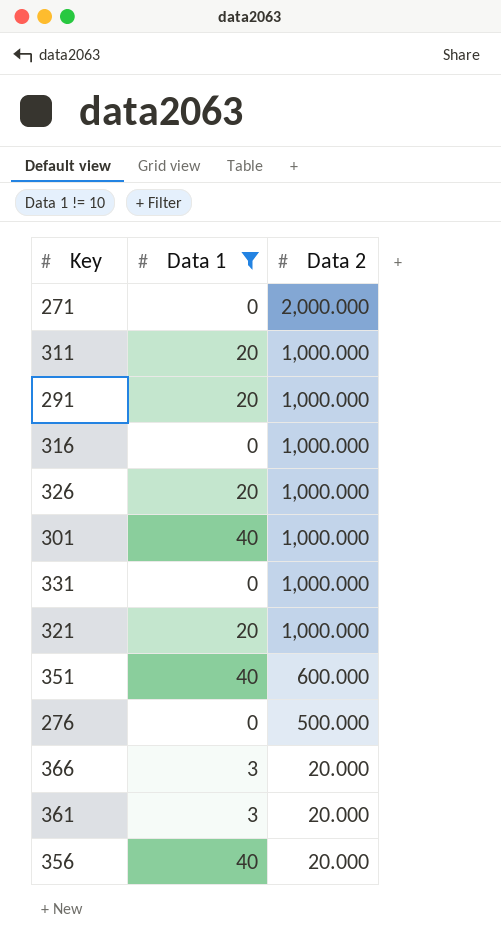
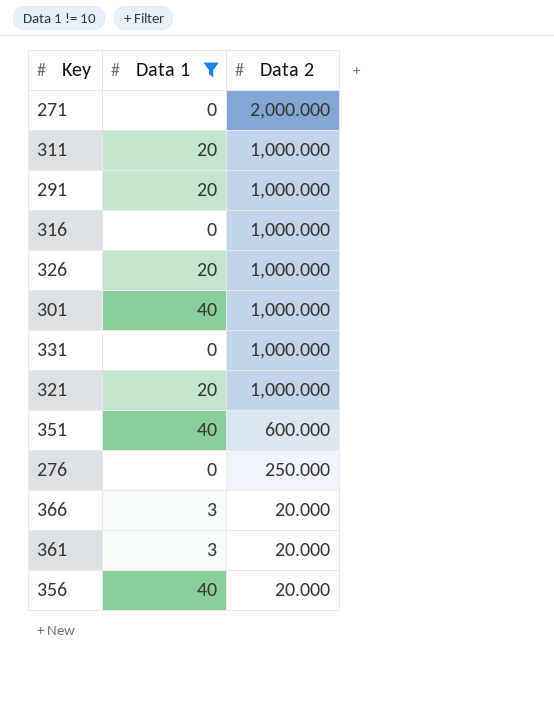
276 | Data 2: 500.000 -> 250.000

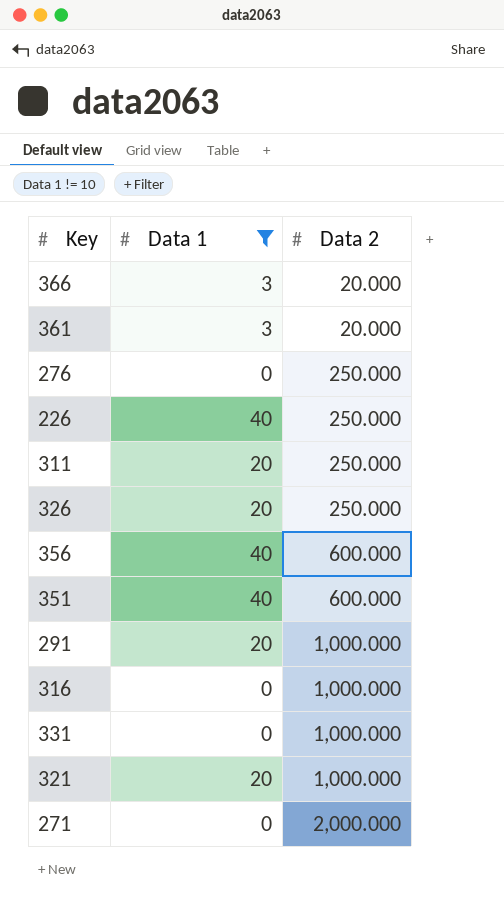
row order: Data 2 descending -> Data 2 ascending
row 301: 40 | 1,000.000 -> none
row 226: none -> 40 | 250.000
311 | Data 2: 1,000.000 -> 250.000
326 | Data 2: 1,000.000 -> 250.000
356 | Data 2: 20.000 -> 600.000

